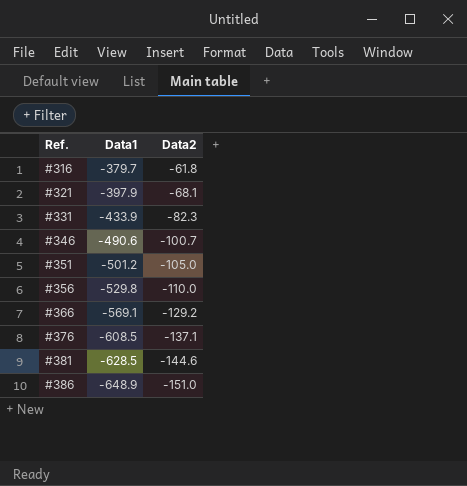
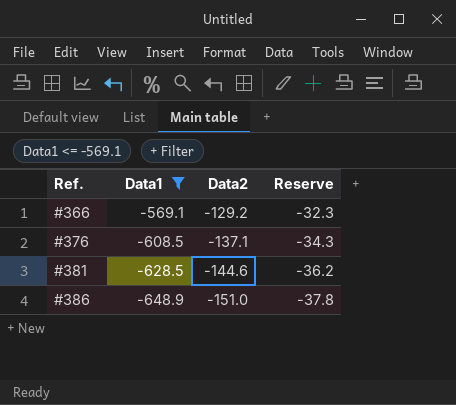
filter: none -> Data1 <= -569.1
column Reserve | formula: none -> [Data2] * 0.25

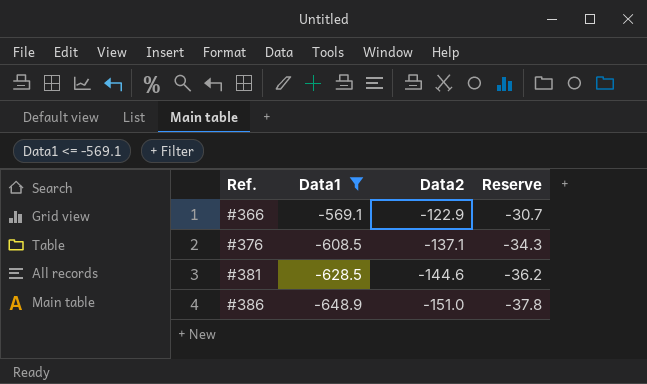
#366 | Data2: -129.2 -> -122.9
#366 | Reserve: -32.3 -> -30.7

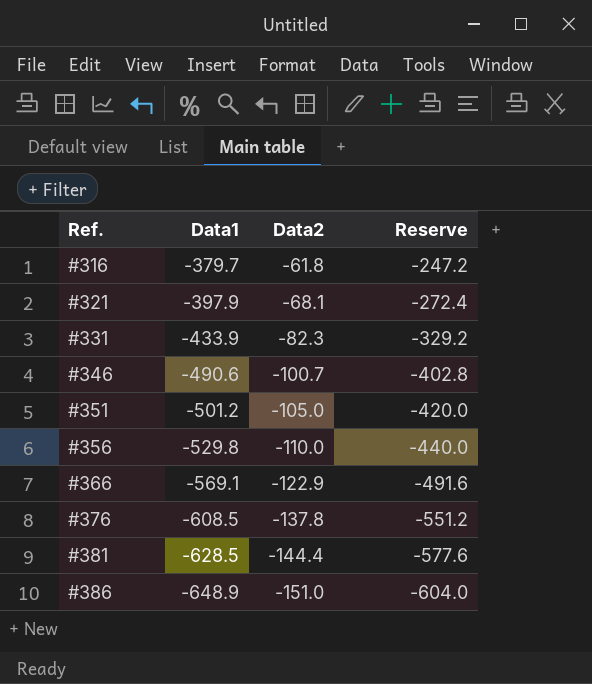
filter: Data1 <= -569.1 -> none
column Reserve | formula: [Data2] * 0.25 -> [Data2] * 4
#376 | Data2: -137.1 -> -137.8
#381 | Data2: -144.6 -> -144.4

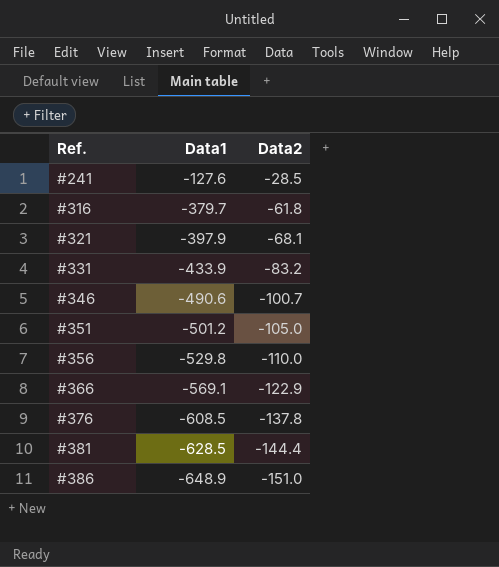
column Reserve | formula: [Data2] * 4 -> none
row #241: none -> -127.6 | -28.5
#331 | Data2: -82.3 -> -83.2

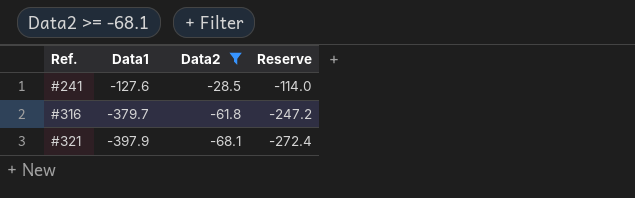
filter: none -> Data2 >= -68.1
column Reserve | formula: none -> [Data2] * 4

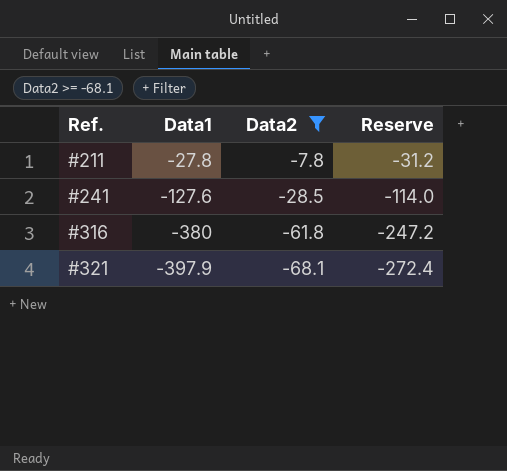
row #211: none -> -27.8 | -7.8 | -31.2
#316 | Data1: -379.7 -> -380

